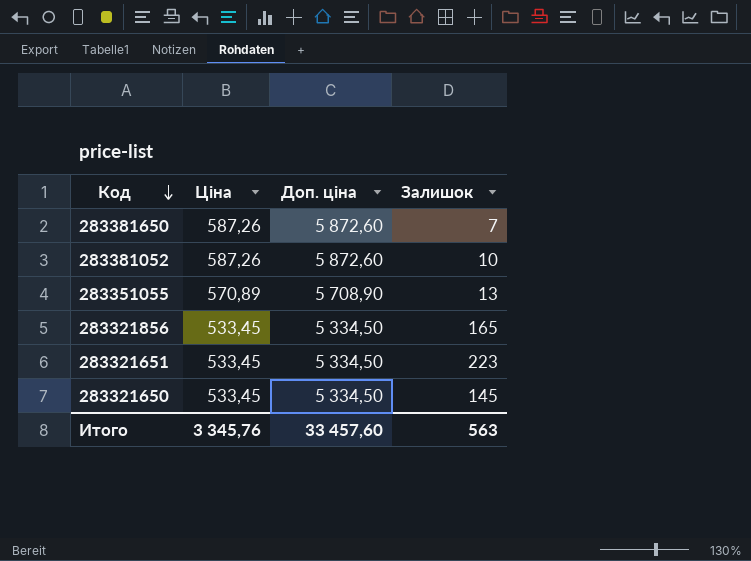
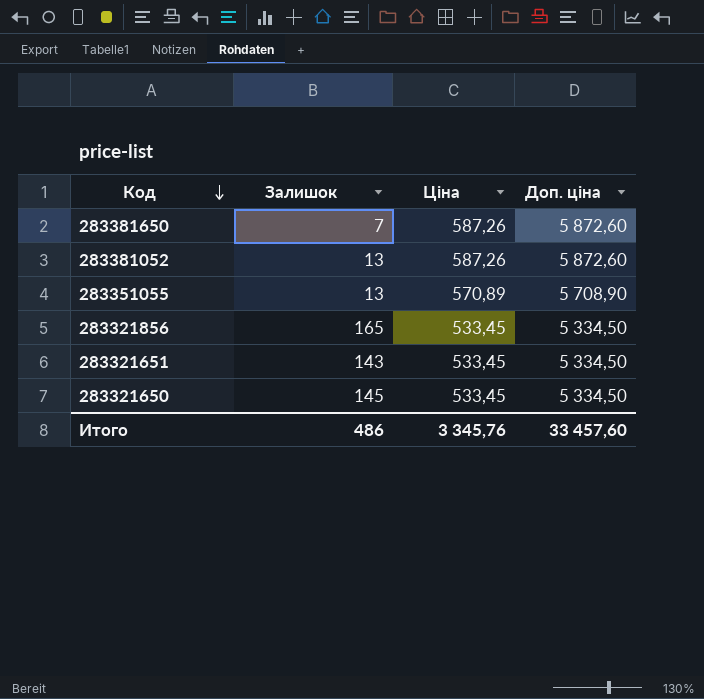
column Залишок | position: 4 -> 2
283381052 | Залишок: 10 -> 13
283321651 | Залишок: 223 -> 143
Итого | Залишок: 563 -> 486

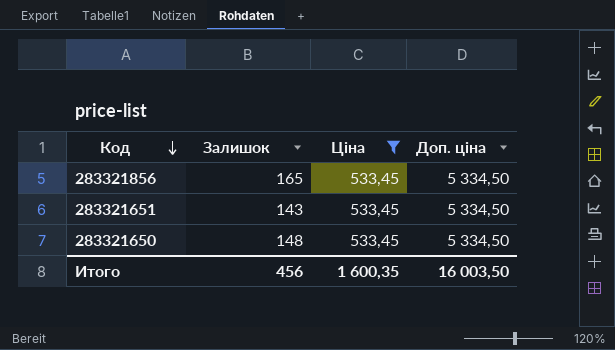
filter: none -> Ціна = 533,45
283321650 | Залишок: 145 -> 148
Итого | Залишок: 486 -> 456
Итого | Ціна: 3 345,76 -> 1 600,35
Итого | Доп. ціна: 33 457,60 -> 16 003,50

